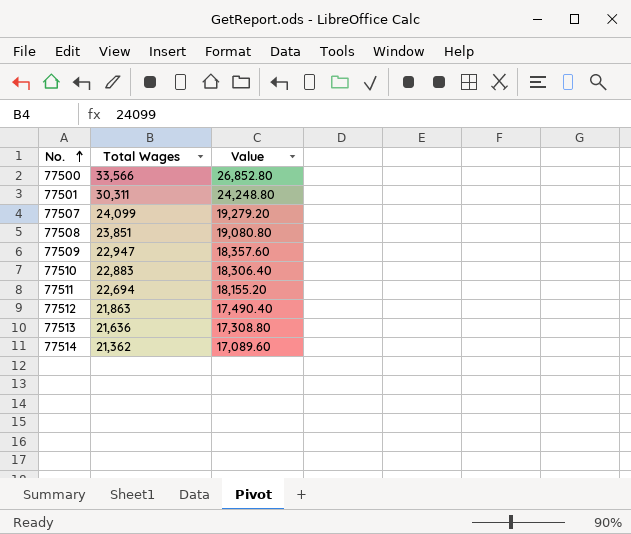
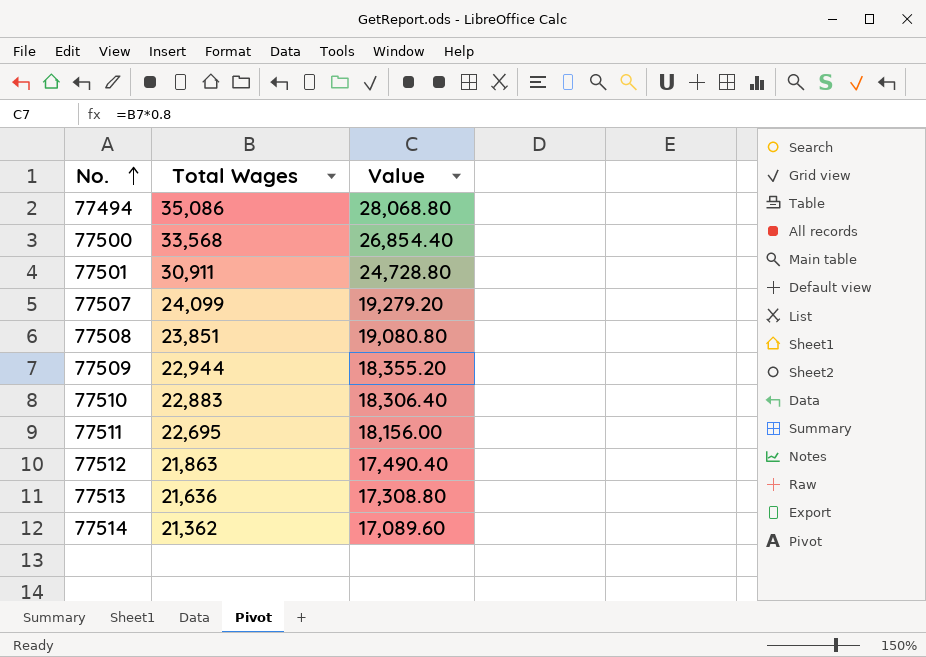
row 77494: none -> 35,086 | 28,068.80
77500 | Total Wages: 33,566 -> 33,568
77500 | Value: 26,852.80 -> 26,854.40
77501 | Total Wages: 30,311 -> 30,911
77501 | Value: 24,248.80 -> 24,728.80
77509 | Total Wages: 22,947 -> 22,944
77509 | Value: 18,357.60 -> 18,355.20
77511 | Total Wages: 22,694 -> 22,695
77511 | Value: 18,155.20 -> 18,156.00

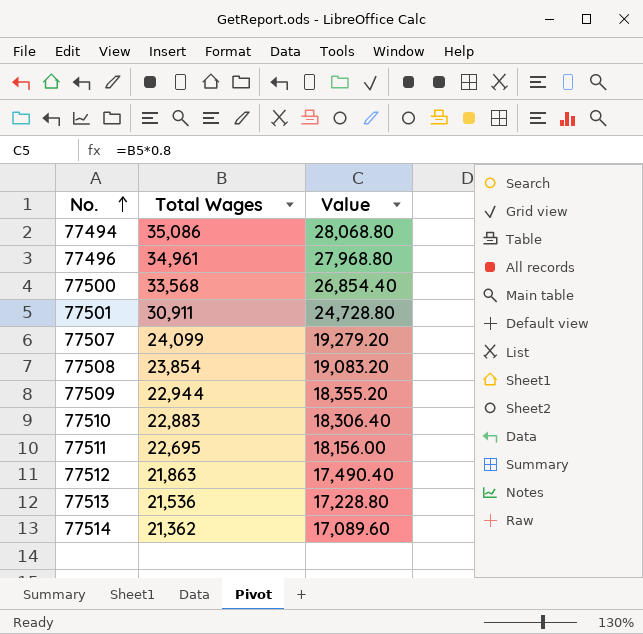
row 77496: none -> 34,961 | 27,968.80
77508 | Total Wages: 23,851 -> 23,854
77508 | Value: 19,080.80 -> 19,083.20
77513 | Total Wages: 21,636 -> 21,536
77513 | Value: 17,308.80 -> 17,228.80

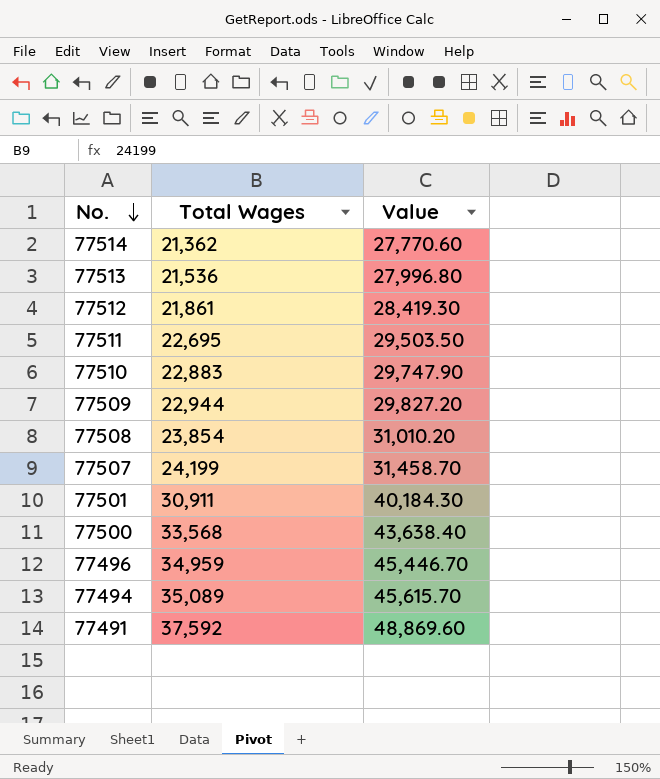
row order: No. ascending -> No. descending
column Value | formula: [Total Wages] * 0.8 -> [Total Wages] * 1.3
77512 | Total Wages: 21,863 -> 21,861
77507 | Total Wages: 24,099 -> 24,199
77496 | Total Wages: 34,961 -> 34,959
77494 | Total Wages: 35,086 -> 35,089
row 77491: none -> 37,592 | 48,869.60

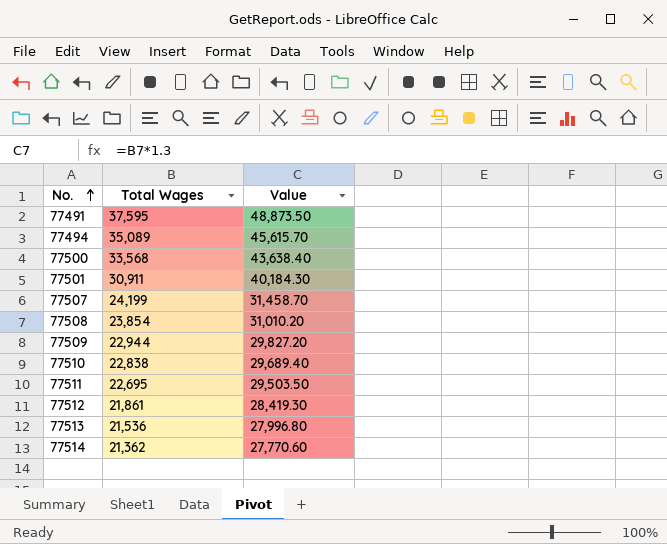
row order: No. descending -> No. ascending
row 77496: 34,959 | 45,446.70 -> none
77491 | Total Wages: 37,592 -> 37,595
77491 | Value: 48,869.60 -> 48,873.50
77510 | Total Wages: 22,883 -> 22,838
77510 | Value: 29,747.90 -> 29,689.40

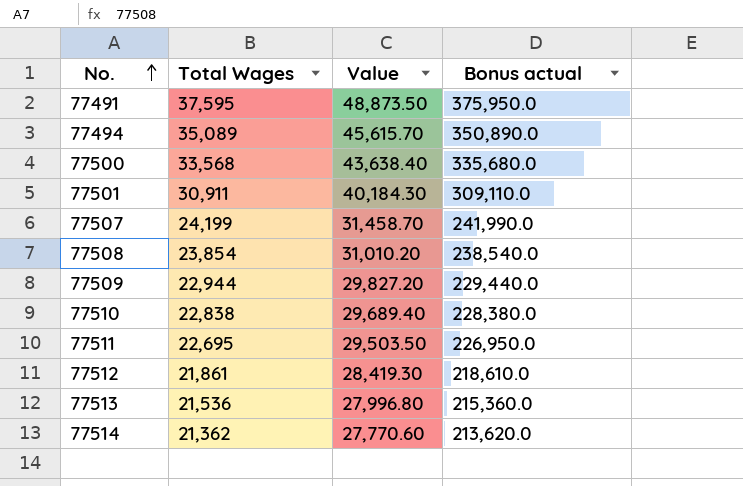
column Bonus actual | formula: none -> [Total Wages] * 10

